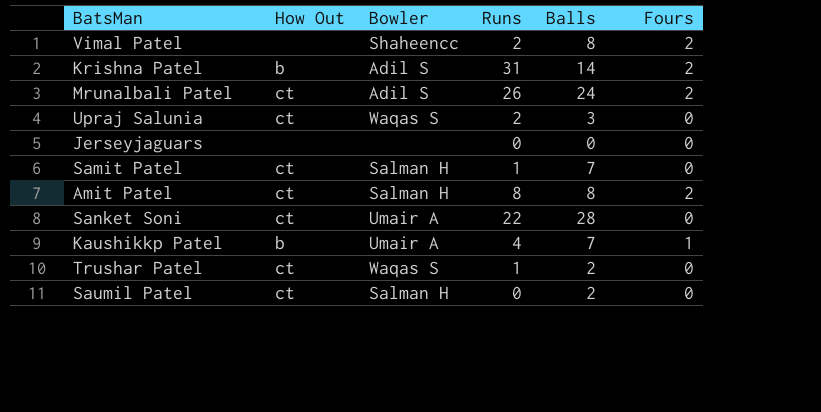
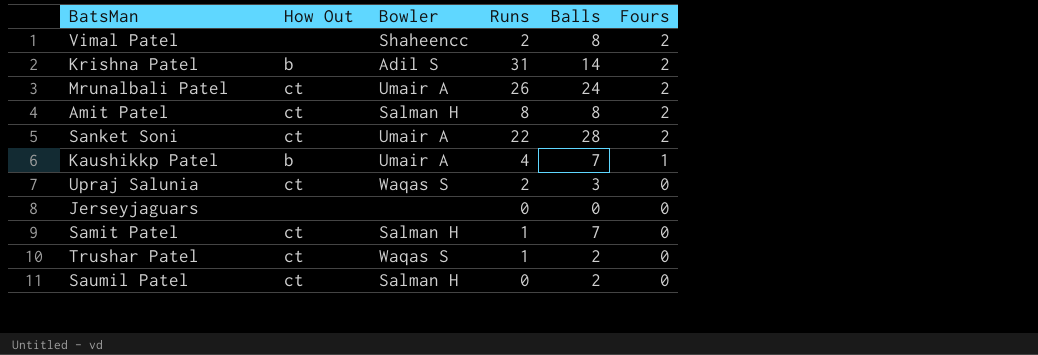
row order: none -> Fours descending
Mrunalbali Patel | Bowler: Adil S -> Umair A
Sanket Soni | Fours: 0 -> 2

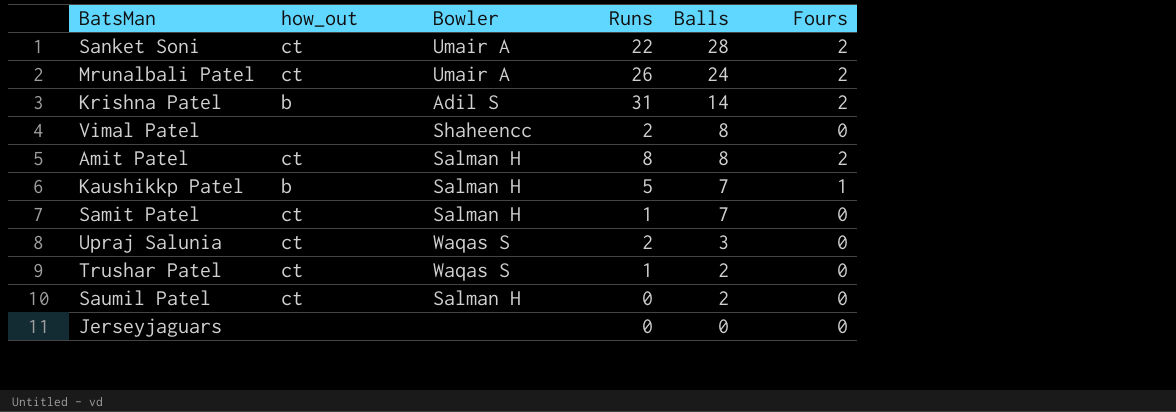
row order: Fours descending -> Balls descending
column name: How Out -> how_out
Vimal Patel | Fours: 2 -> 0
Kaushikkp Patel | Bowler: Umair A -> Salman H
Kaushikkp Patel | Runs: 4 -> 5

